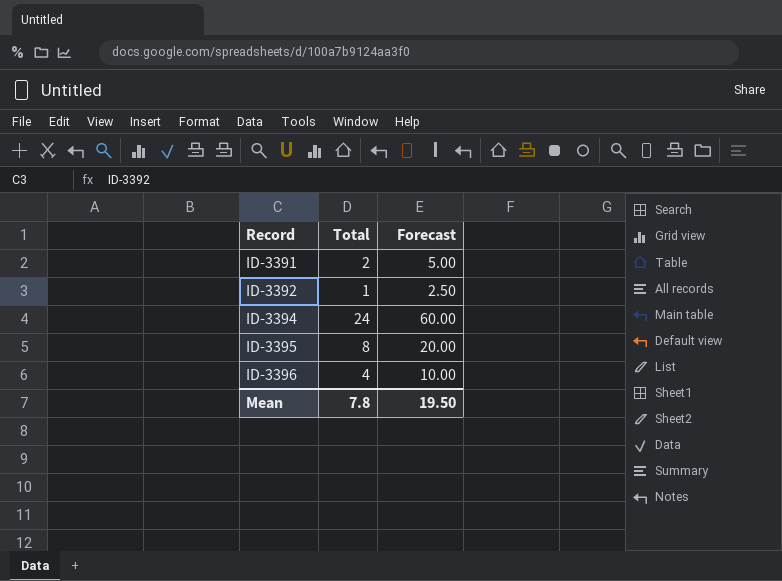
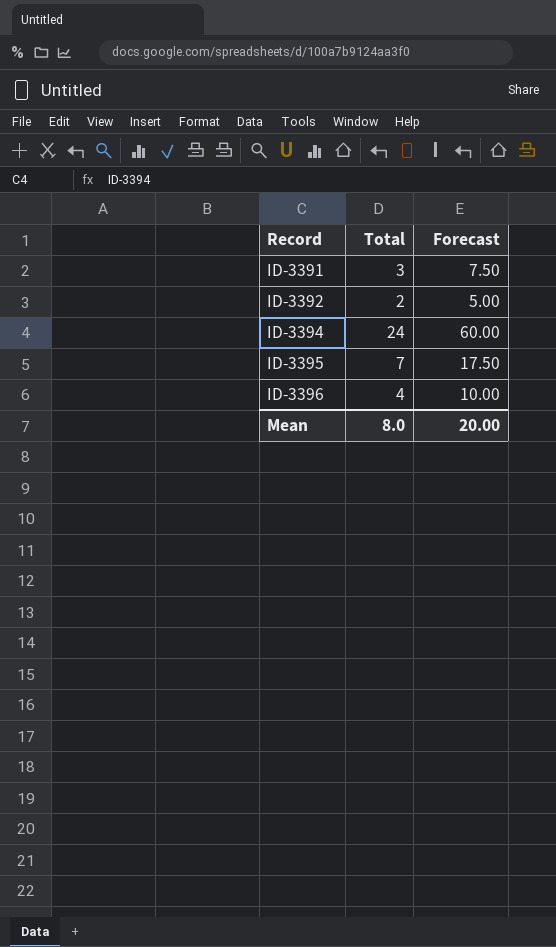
ID-3391 | Total: 2 -> 3
ID-3391 | Forecast: 5.00 -> 7.50
ID-3392 | Total: 1 -> 2
ID-3392 | Forecast: 2.50 -> 5.00
ID-3395 | Total: 8 -> 7
ID-3395 | Forecast: 20.00 -> 17.50
Mean | Total: 7.8 -> 8.0
Mean | Forecast: 19.50 -> 20.00

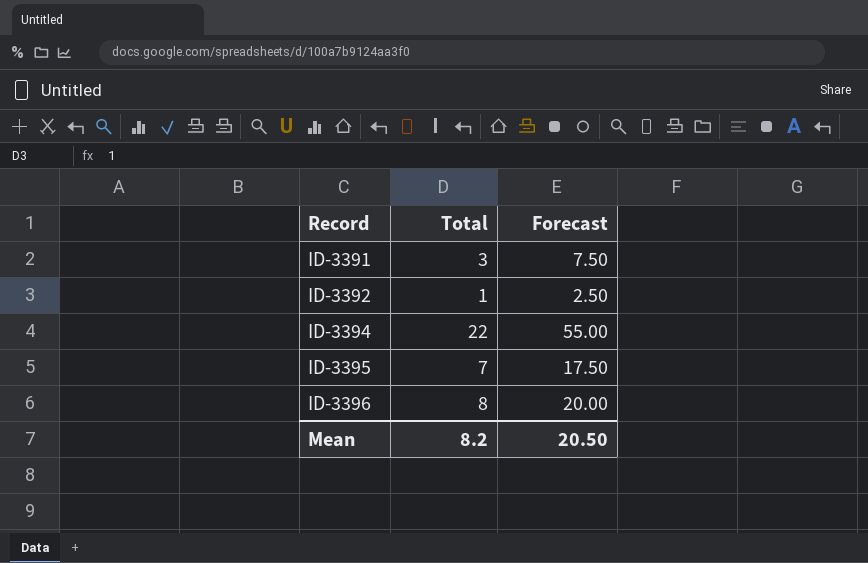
ID-3392 | Total: 2 -> 1
ID-3392 | Forecast: 5.00 -> 2.50
ID-3394 | Total: 24 -> 22
ID-3394 | Forecast: 60.00 -> 55.00
ID-3396 | Total: 4 -> 8
ID-3396 | Forecast: 10.00 -> 20.00
Mean | Total: 8.0 -> 8.2
Mean | Forecast: 20.00 -> 20.50

